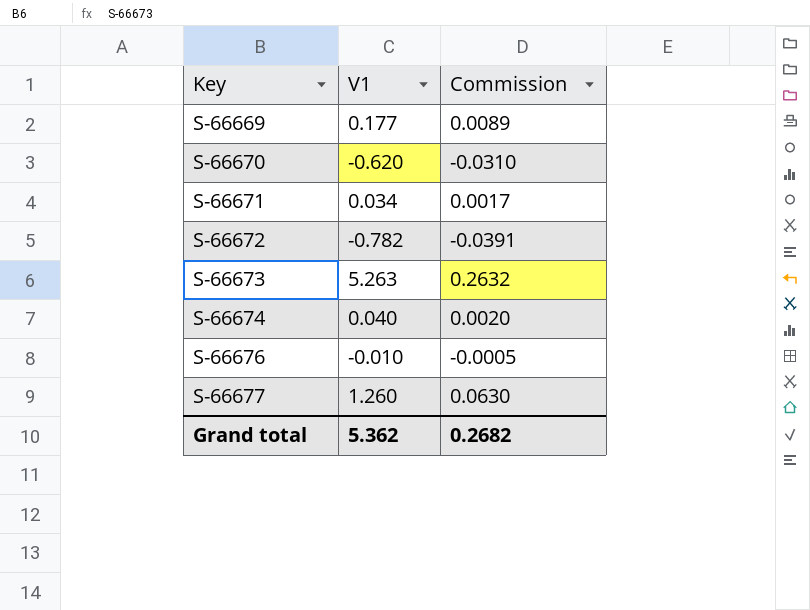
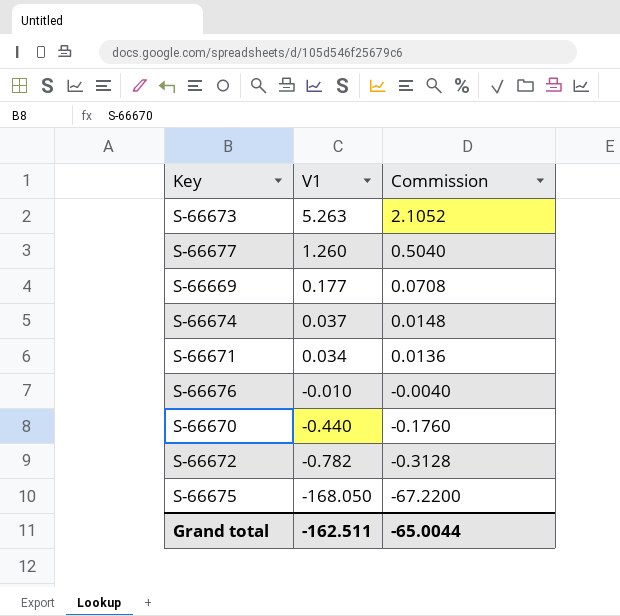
row order: Key ascending -> V1 descending
column Commission | formula: [V1] * 0.05 -> [V1] * 0.4
S-66674 | V1: 0.040 -> 0.037
S-66670 | V1: -0.620 -> -0.440
row S-66675: none -> -168.050 | -67.2200
Grand total | V1: 5.362 -> -162.511
Grand total | Commission: 0.2682 -> -65.0044

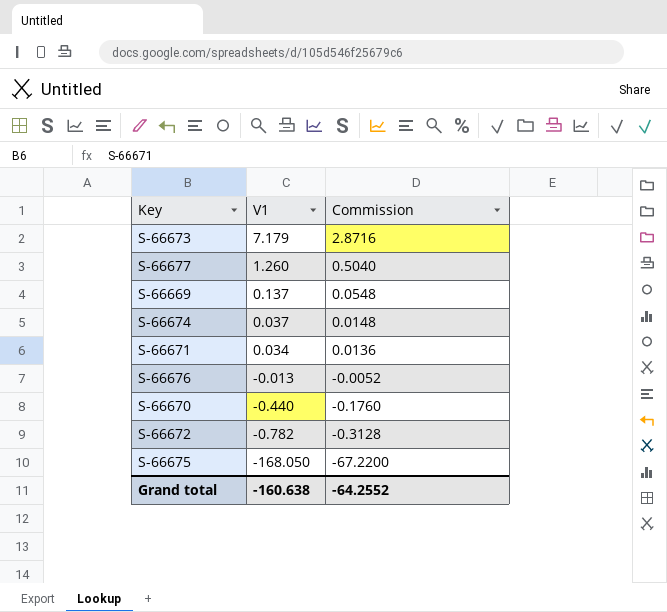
S-66673 | V1: 5.263 -> 7.179
S-66673 | Commission: 2.1052 -> 2.8716
S-66669 | V1: 0.177 -> 0.137
S-66669 | Commission: 0.0708 -> 0.0548
S-66676 | V1: -0.010 -> -0.013
S-66676 | Commission: -0.0040 -> -0.0052
Grand total | V1: -162.511 -> -160.638
Grand total | Commission: -65.0044 -> -64.2552

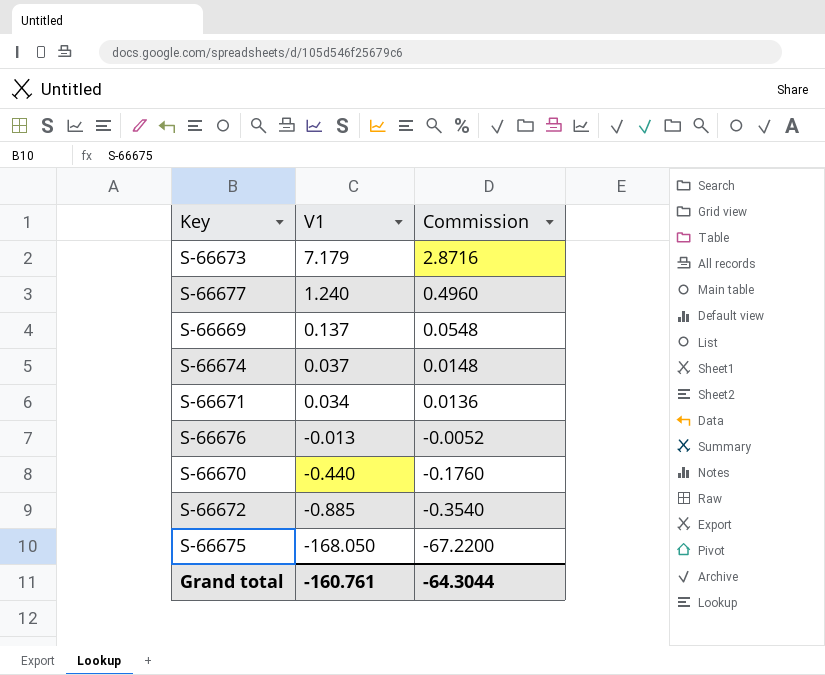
S-66677 | V1: 1.260 -> 1.240
S-66677 | Commission: 0.5040 -> 0.4960
S-66672 | V1: -0.782 -> -0.885
S-66672 | Commission: -0.3128 -> -0.3540
Grand total | V1: -160.638 -> -160.761
Grand total | Commission: -64.2552 -> -64.3044

